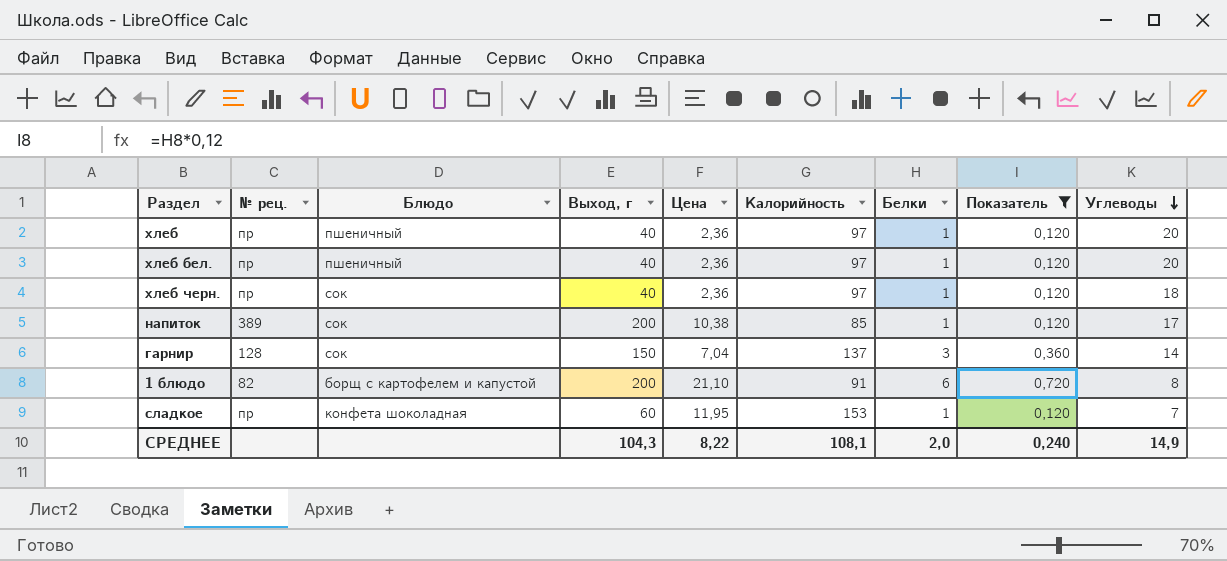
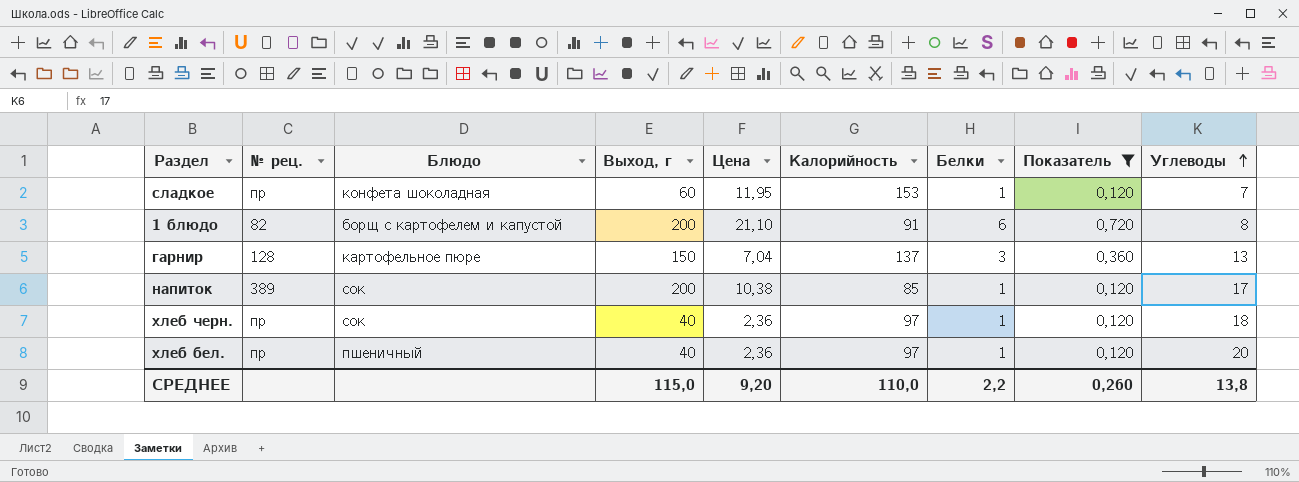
row order: Углеводы descending -> Углеводы ascending
row хлеб: пр | пшеничный | 40 | 2,36 | 97 | 1 | 0,120 | 20 -> none
гарнир | Блюдо: сок -> картофельное пюре
гарнир | Углеводы: 14 -> 13
СРЕДНЕЕ | Выход, г: 104,3 -> 115,0
СРЕДНЕЕ | Цена: 8,22 -> 9,20
СРЕДНЕЕ | Калорийность: 108,1 -> 110,0
СРЕДНЕЕ | Белки: 2,0 -> 2,2
СРЕДНЕЕ | Показатель: 0,240 -> 0,260
СРЕДНЕЕ | Углеводы: 14,9 -> 13,8

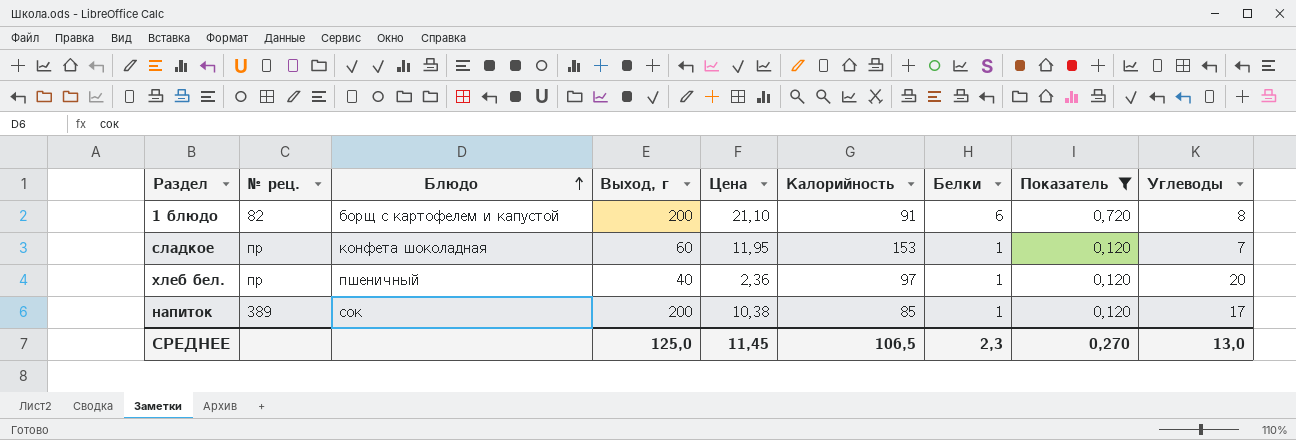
row order: Углеводы ascending -> Блюдо ascending
row гарнир: 128 | картофельное пюре | 150 | 7,04 | 137 | 3 | 0,360 | 13 -> none
row хлеб черн.: пр | сок | 40 | 2,36 | 97 | 1 | 0,120 | 18 -> none
СРЕДНЕЕ | Выход, г: 115,0 -> 125,0
СРЕДНЕЕ | Цена: 9,20 -> 11,45
СРЕДНЕЕ | Калорийность: 110,0 -> 106,5
СРЕДНЕЕ | Белки: 2,2 -> 2,3
СРЕДНЕЕ | Показатель: 0,260 -> 0,270
СРЕДНЕЕ | Углеводы: 13,8 -> 13,0

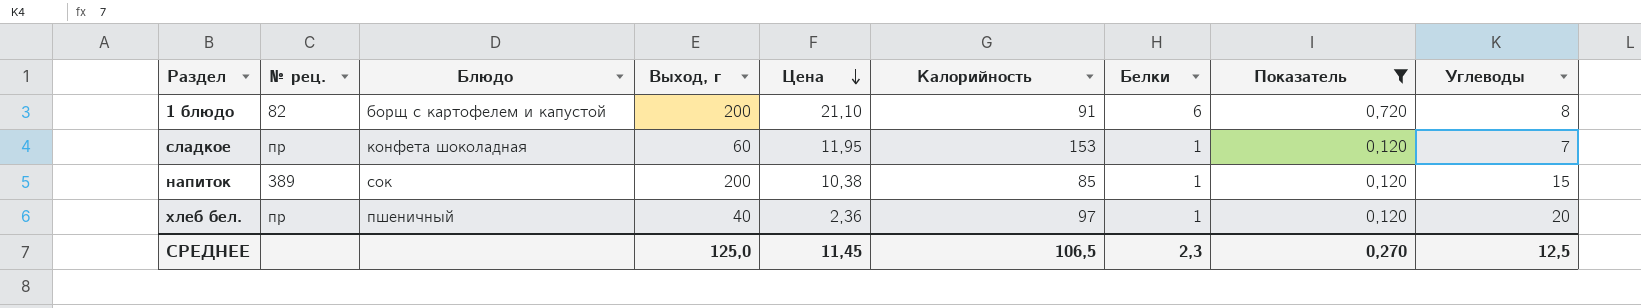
row order: Блюдо ascending -> Цена descending
напиток | Углеводы: 17 -> 15
СРЕДНЕЕ | Углеводы: 13,0 -> 12,5

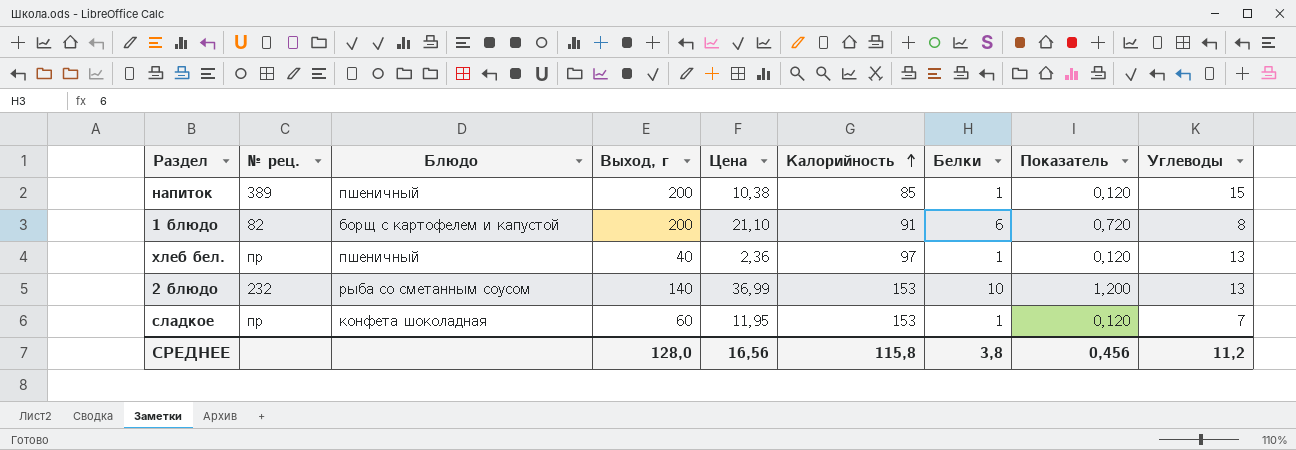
filter: Показатель != 1,200 -> none
row order: Цена descending -> Калорийность ascending
напиток | Блюдо: сок -> пшеничный
хлеб бел. | Углеводы: 20 -> 13
СРЕДНЕЕ | Выход, г: 125,0 -> 128,0
СРЕДНЕЕ | Цена: 11,45 -> 16,56
СРЕДНЕЕ | Калорийность: 106,5 -> 115,8
СРЕДНЕЕ | Белки: 2,3 -> 3,8
СРЕДНЕЕ | Показатель: 0,270 -> 0,456
СРЕДНЕЕ | Углеводы: 12,5 -> 11,2

